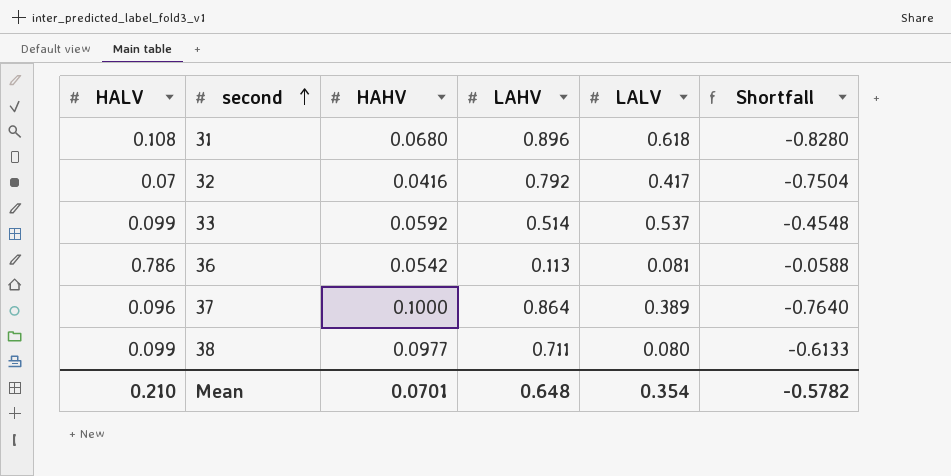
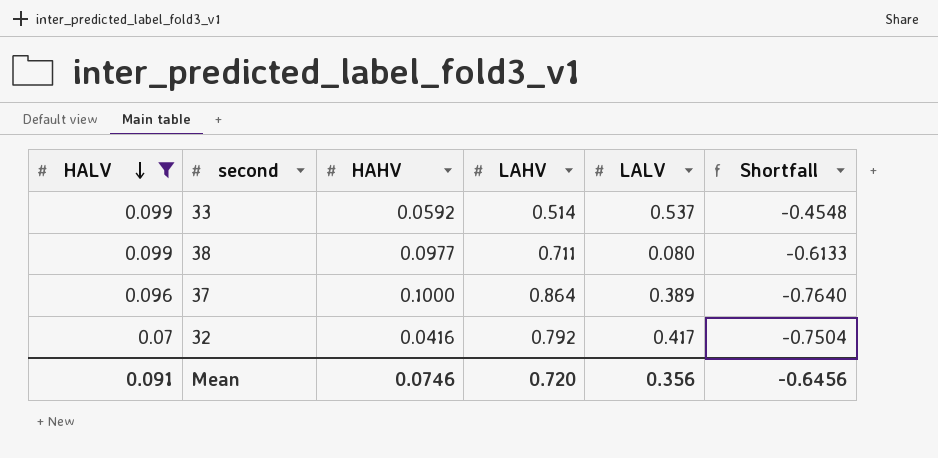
filter: none -> HALV <= 0.099
row order: second ascending -> HALV descending
Mean | HALV: 0.210 -> 0.091
Mean | HAHV: 0.0701 -> 0.0746
Mean | LAHV: 0.648 -> 0.720
Mean | LALV: 0.354 -> 0.356
Mean | Shortfall: -0.5782 -> -0.6456

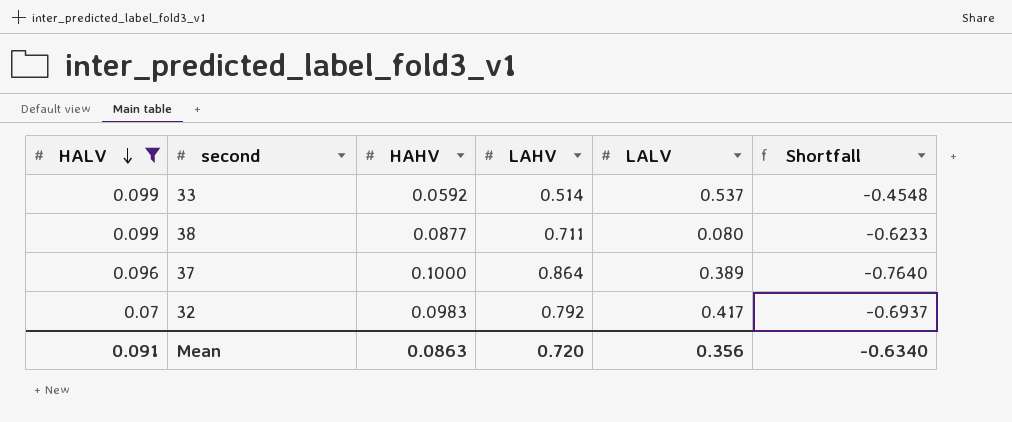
38 | HAHV: 0.0977 -> 0.0877
38 | Shortfall: -0.6133 -> -0.6233
32 | HAHV: 0.0416 -> 0.0983
32 | Shortfall: -0.7504 -> -0.6937
Mean | HAHV: 0.0746 -> 0.0863
Mean | Shortfall: -0.6456 -> -0.6340

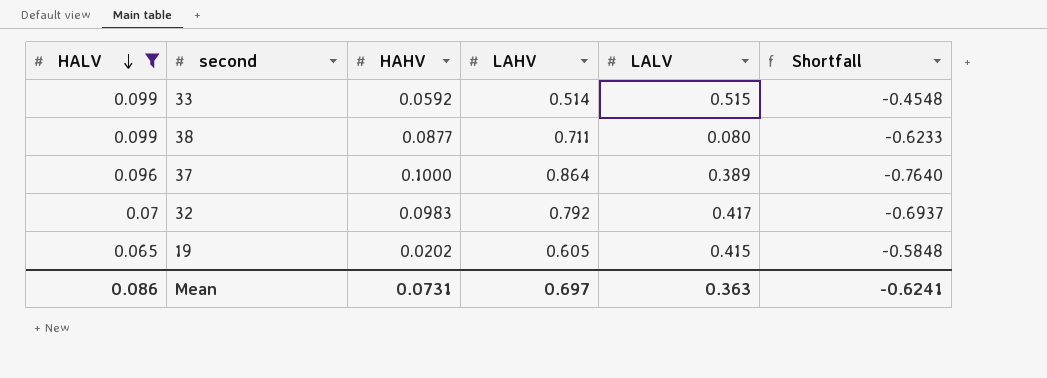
33 | LALV: 0.537 -> 0.515
row 19: none -> 0.065 | 0.0202 | 0.605 | 0.415 | -0.5848
Mean | HALV: 0.091 -> 0.086
Mean | HAHV: 0.0863 -> 0.0731
Mean | LAHV: 0.720 -> 0.697
Mean | LALV: 0.356 -> 0.363
Mean | Shortfall: -0.6340 -> -0.6241

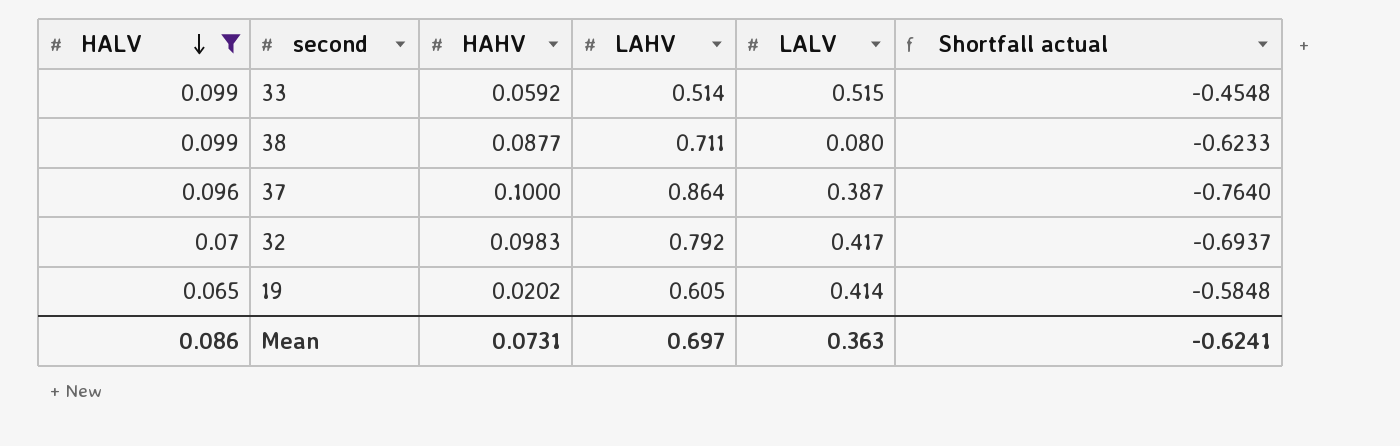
column name: Shortfall -> Shortfall actual
37 | LALV: 0.389 -> 0.387
19 | LALV: 0.415 -> 0.414

